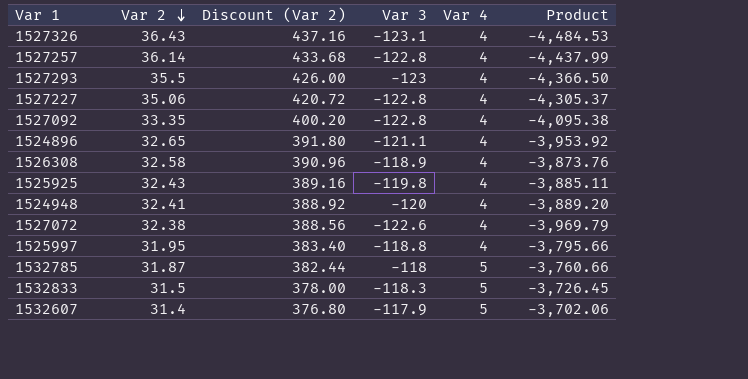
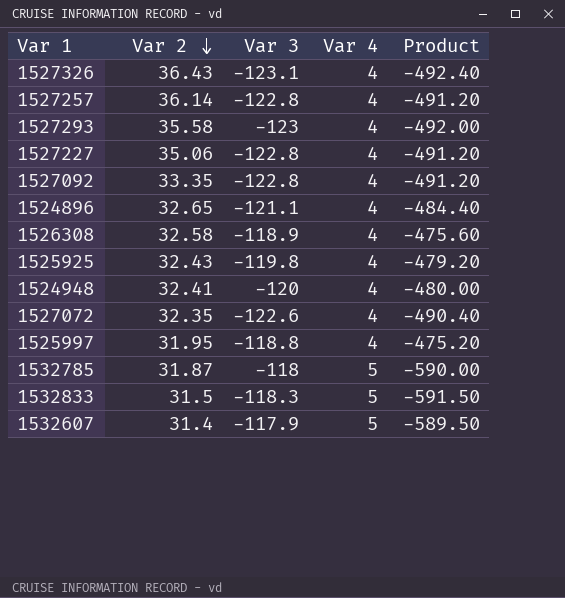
column Discount (Var 2) | formula: [Var 2] * 12 -> none
column Product | formula: [Var 2] * [Var 3] -> [Var 3] * [Var 4]
1527293 | Var 2: 35.5 -> 35.58
1527072 | Var 2: 32.38 -> 32.35

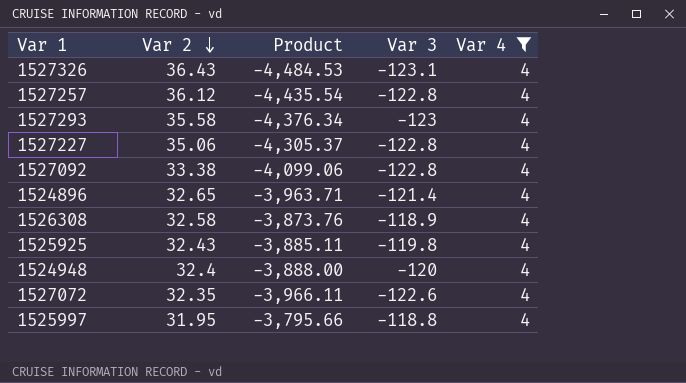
filter: none -> Var 4 = 4
column Product | formula: [Var 3] * [Var 4] -> [Var 2] * [Var 3]
column Product | position: 5 -> 3
1527257 | Var 2: 36.14 -> 36.12
1527092 | Var 2: 33.35 -> 33.38
1524896 | Var 3: -121.1 -> -121.4
1524948 | Var 2: 32.41 -> 32.4

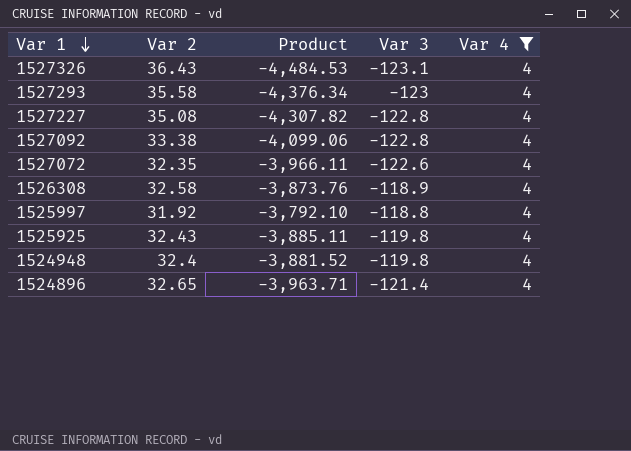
row order: Var 2 descending -> Var 1 descending
row 1527257: 36.12 | -4,435.54 | -122.8 | 4 -> none
1527227 | Var 2: 35.06 -> 35.08
1527227 | Product: -4,305.37 -> -4,307.82
1525997 | Var 2: 31.95 -> 31.92
1525997 | Product: -3,795.66 -> -3,792.10
1524948 | Product: -3,888.00 -> -3,881.52
1524948 | Var 3: -120 -> -119.8

